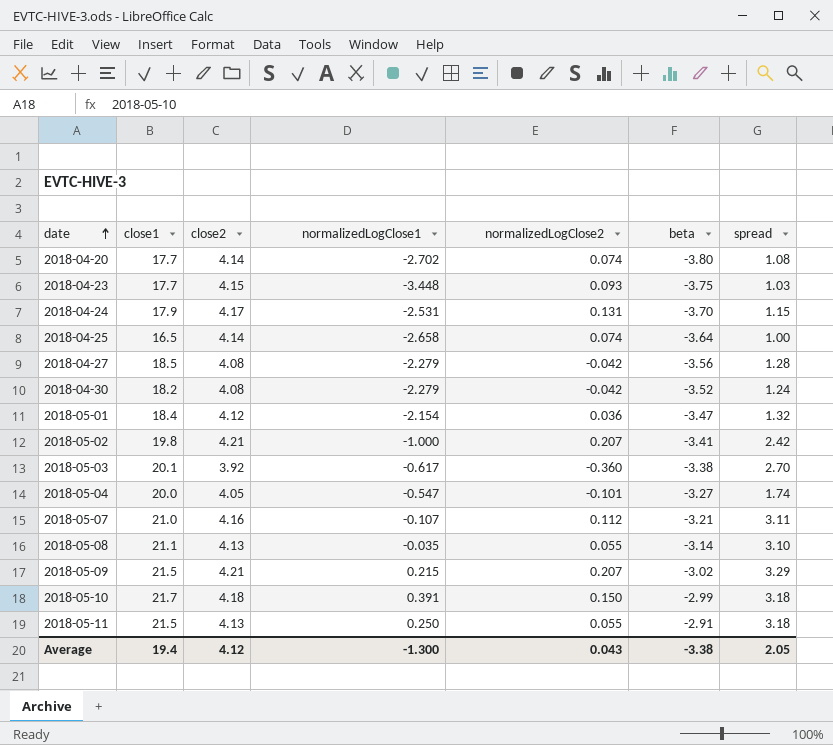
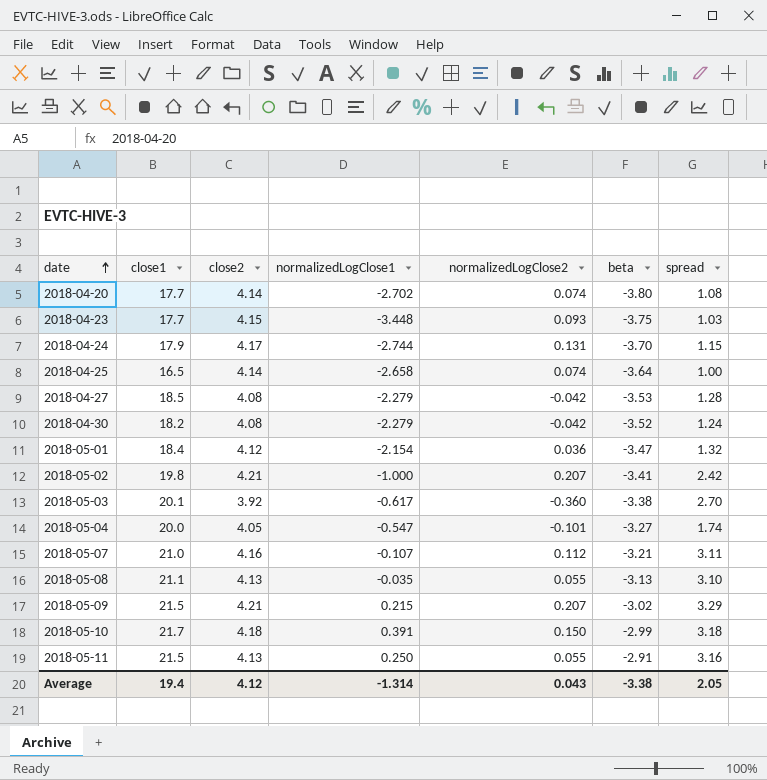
2018-04-24 | normalizedLogClose1: -2.531 -> -2.744
2018-04-27 | beta: -3.56 -> -3.53
2018-05-08 | beta: -3.14 -> -3.13
2018-05-11 | spread: 3.18 -> 3.16
Average | normalizedLogClose1: -1.300 -> -1.314

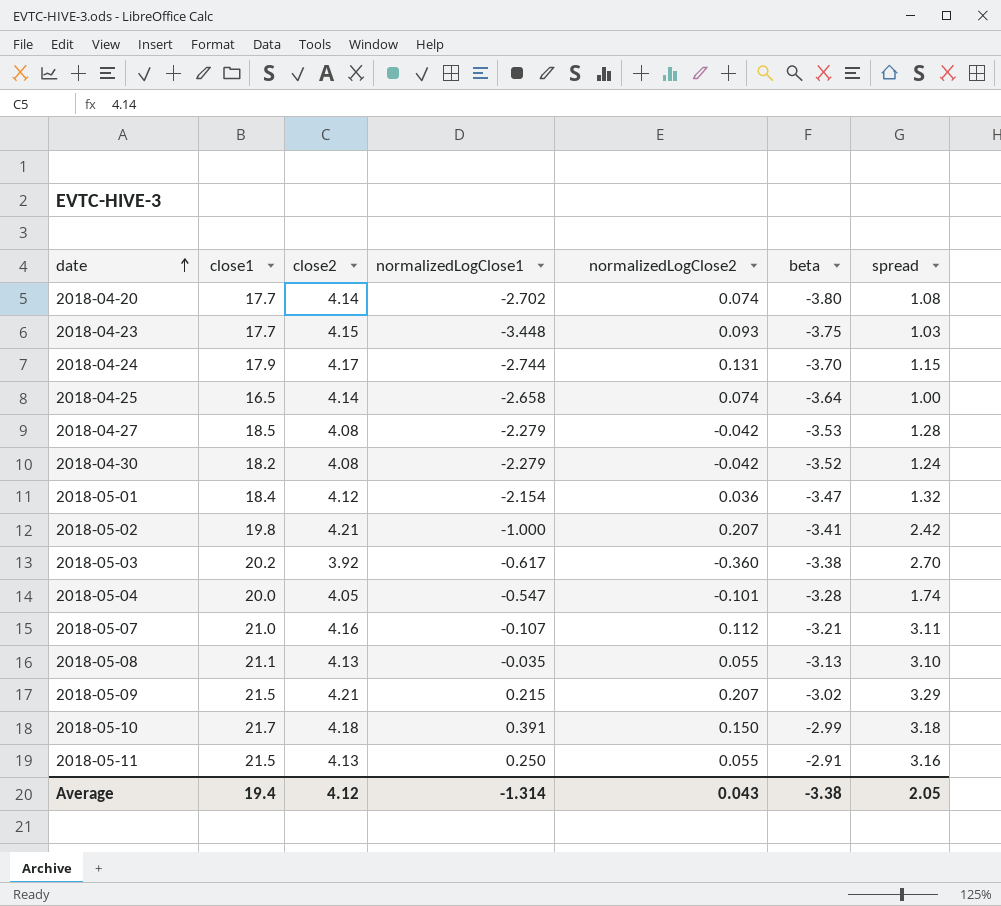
2018-05-03 | close1: 20.1 -> 20.2
2018-05-04 | beta: -3.27 -> -3.28

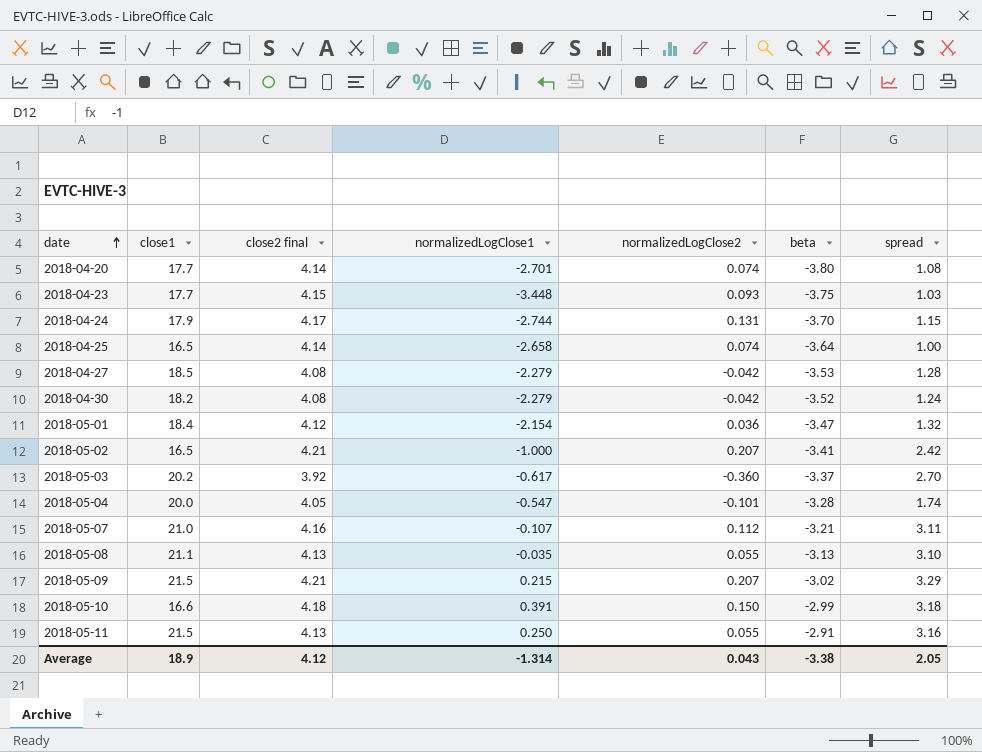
column name: close2 -> close2 final
2018-04-20 | normalizedLogClose1: -2.702 -> -2.701
2018-05-02 | close1: 19.8 -> 16.5
2018-05-03 | beta: -3.38 -> -3.37
2018-05-10 | close1: 21.7 -> 16.6
Average | close1: 19.4 -> 18.9

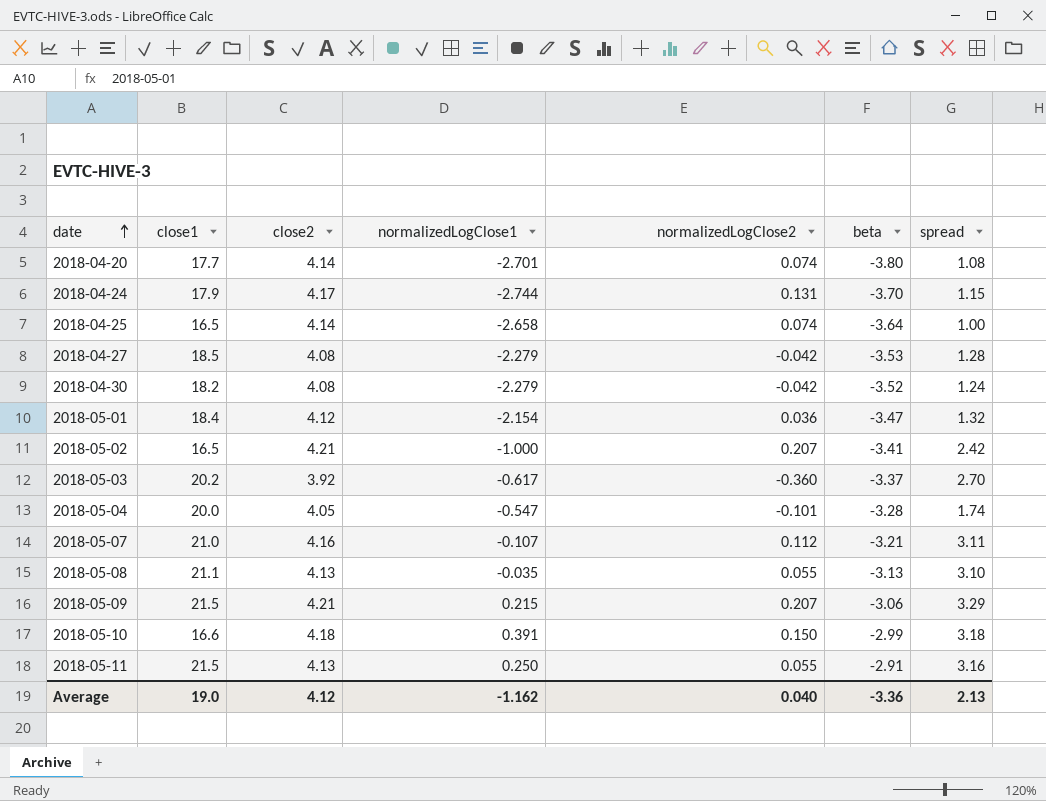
column name: close2 final -> close2
row 2018-04-23: 17.7 | 4.15 | -3.448 | 0.093 | -3.75 | 1.03 -> none
2018-05-09 | beta: -3.02 -> -3.06
Average | close1: 18.9 -> 19.0
Average | normalizedLogClose1: -1.314 -> -1.162
Average | normalizedLogClose2: 0.043 -> 0.040
Average | beta: -3.38 -> -3.36
Average | spread: 2.05 -> 2.13

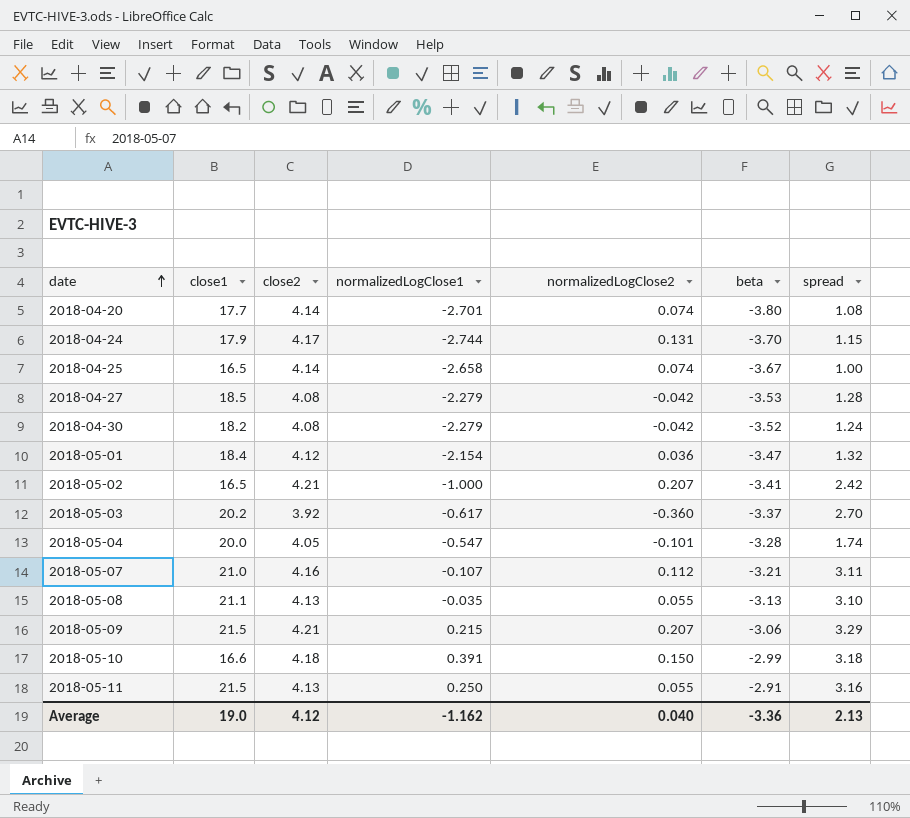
2018-04-25 | beta: -3.64 -> -3.67

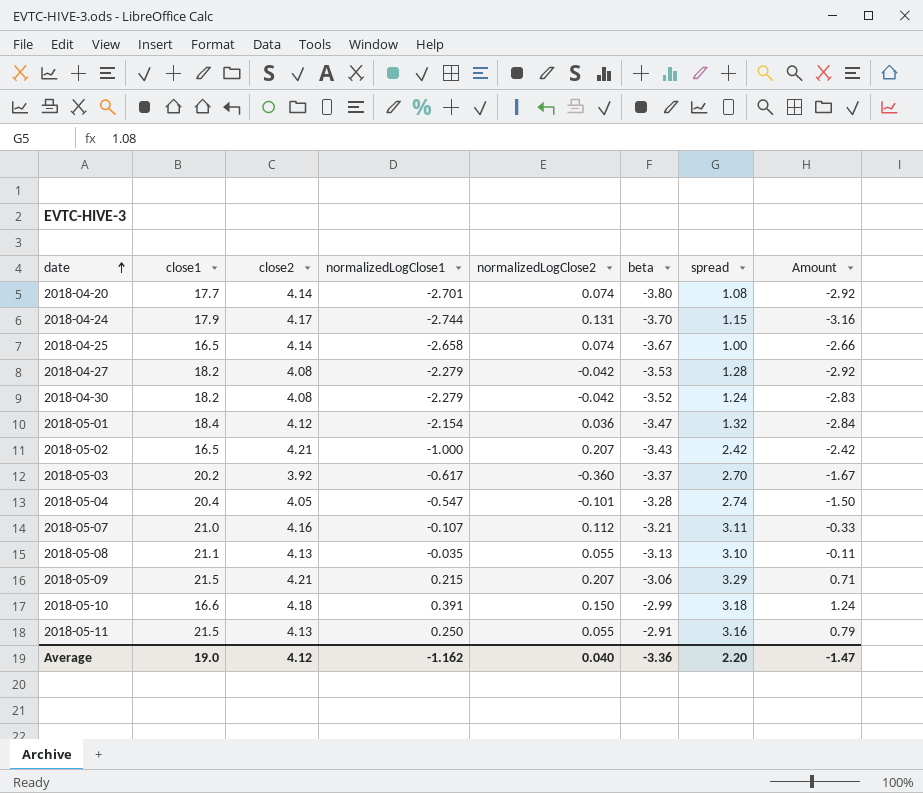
column Amount | formula: none -> [normalizedLogClose1] * [spread]
2018-04-27 | close1: 18.5 -> 18.2
2018-05-02 | beta: -3.41 -> -3.43
2018-05-04 | close1: 20.0 -> 20.4
2018-05-04 | spread: 1.74 -> 2.74
Average | spread: 2.13 -> 2.20

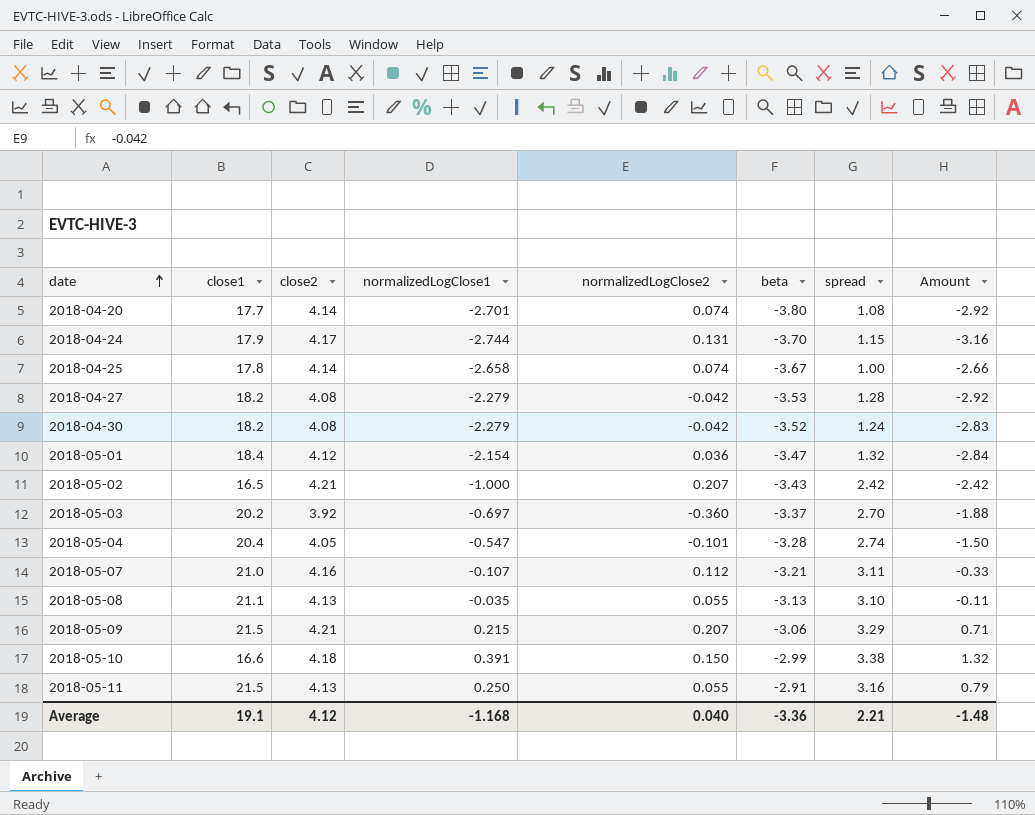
2018-04-25 | close1: 16.5 -> 17.8
2018-05-03 | normalizedLogClose1: -0.617 -> -0.697
2018-05-03 | Amount: -1.67 -> -1.88
2018-05-10 | spread: 3.18 -> 3.38
2018-05-10 | Amount: 1.24 -> 1.32
Average | close1: 19.0 -> 19.1
Average | normalizedLogClose1: -1.162 -> -1.168
Average | spread: 2.20 -> 2.21
Average | Amount: -1.47 -> -1.48

